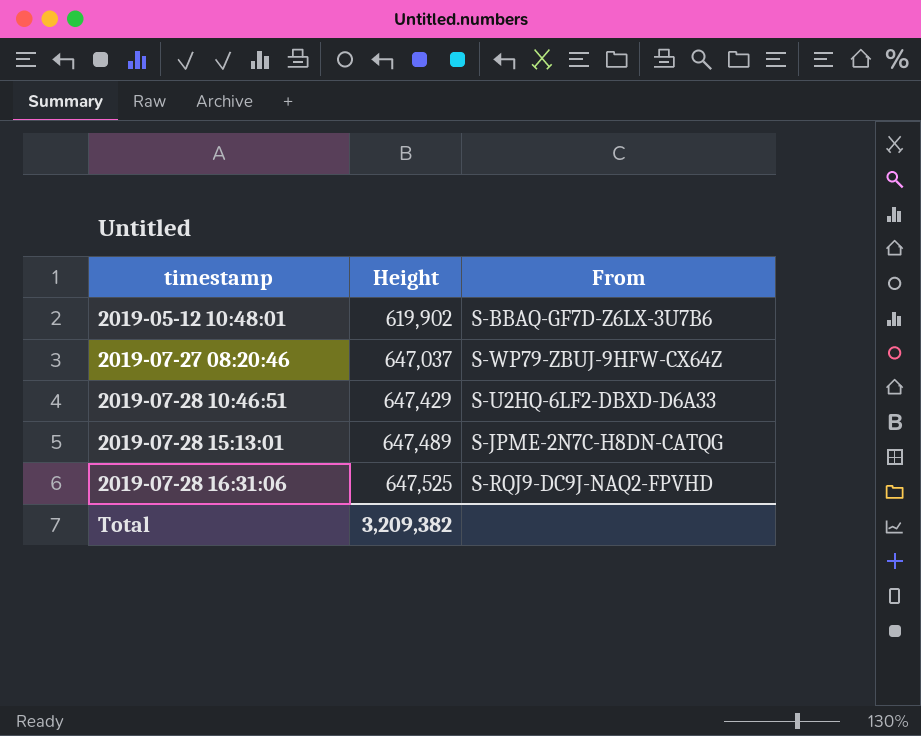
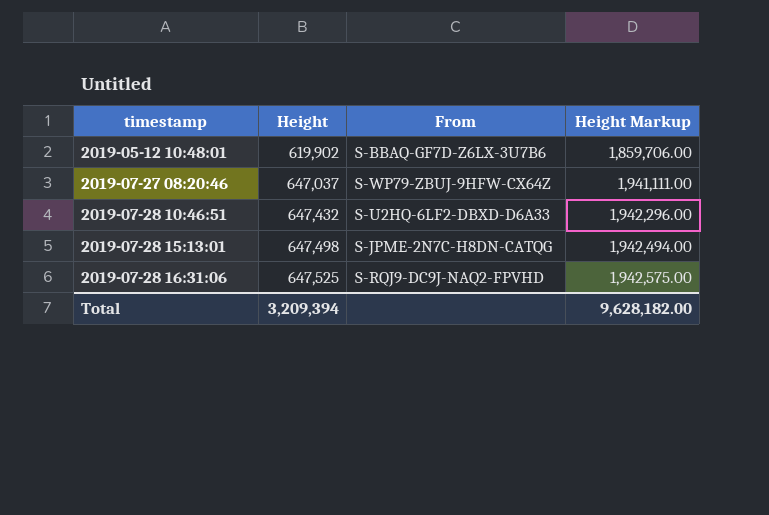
column Height Markup | formula: none -> [Height] * 3
2019-07-28 10:46:51 | Height: 647,429 -> 647,432
2019-07-28 15:13:01 | Height: 647,489 -> 647,498
Total | Height: 3,209,382 -> 3,209,394

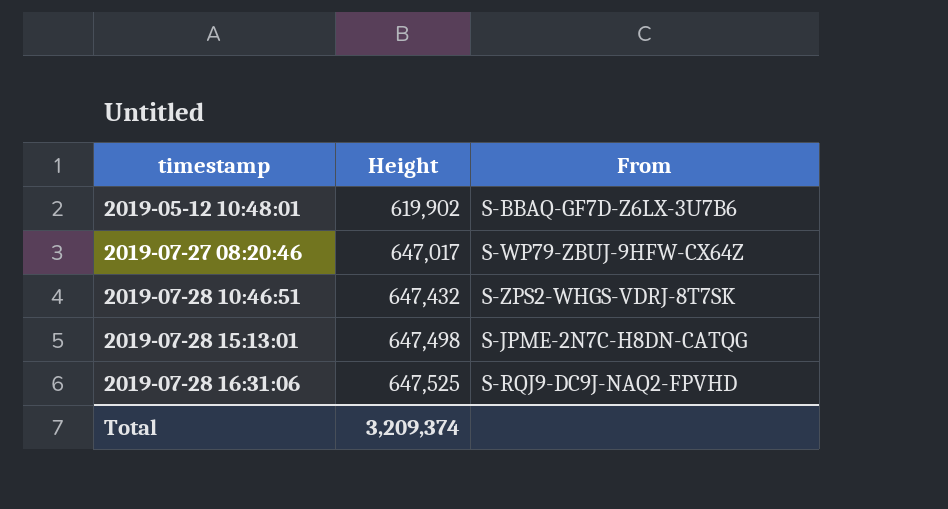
column Height Markup | formula: [Height] * 3 -> none
2019-07-27 08:20:46 | Height: 647,037 -> 647,017
2019-07-28 10:46:51 | From: S-U2HQ-6LF2-DBXD-D6A33 -> S-ZPS2-WHGS-VDRJ-8T7SK
Total | Height: 3,209,394 -> 3,209,374

